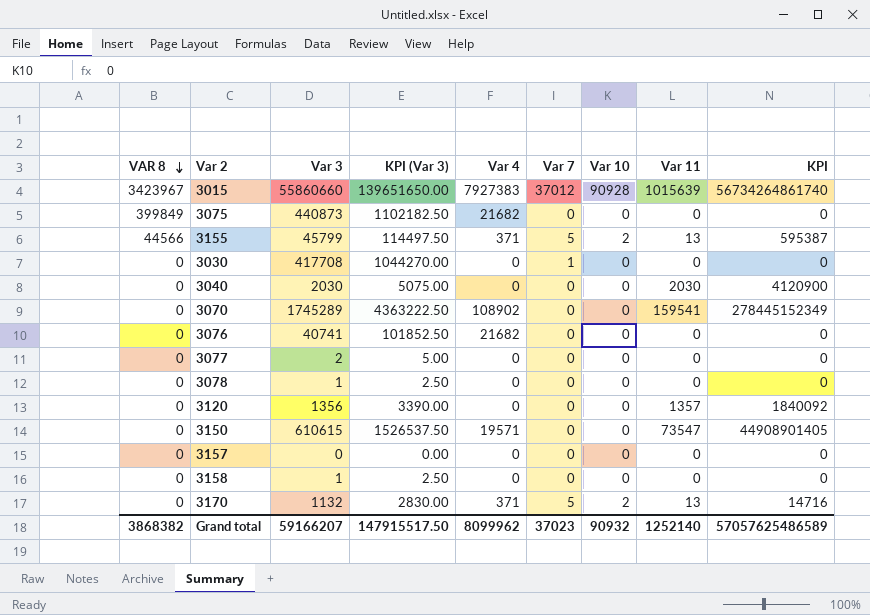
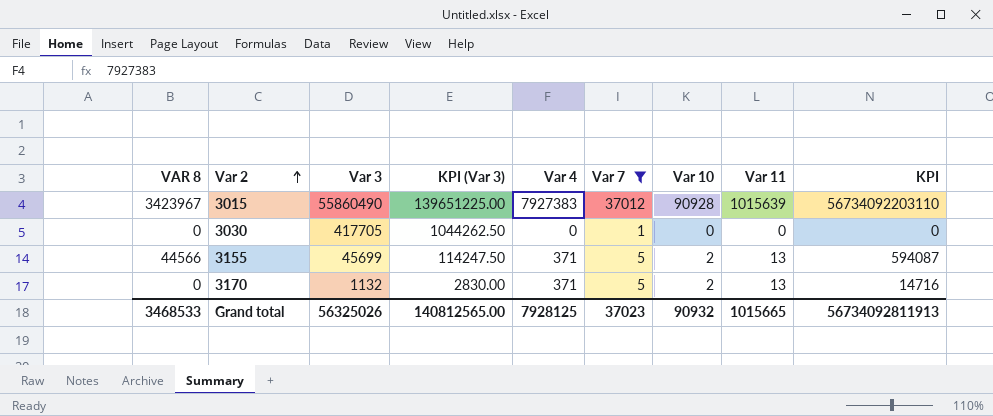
filter: none -> Var 7 != 0
row order: VAR 8 descending -> Var 2 ascending
3015 | Var 3: 55860660 -> 55860490
3015 | KPI (Var 3): 139651650.00 -> 139651225.00
3015 | KPI: 56734264861740 -> 56734092203110
3030 | Var 3: 417708 -> 417705
3030 | KPI (Var 3): 1044270.00 -> 1044262.50
3155 | Var 3: 45799 -> 45699
3155 | KPI (Var 3): 114497.50 -> 114247.50
3155 | KPI: 595387 -> 594087
Grand total | VAR 8: 3868382 -> 3468533
Grand total | Var 3: 59166207 -> 56325026
Grand total | KPI (Var 3): 147915517.50 -> 140812565.00
Grand total | Var 4: 8099962 -> 7928125
Grand total | Var 11: 1252140 -> 1015665
Grand total | KPI: 57057625486589 -> 56734092811913

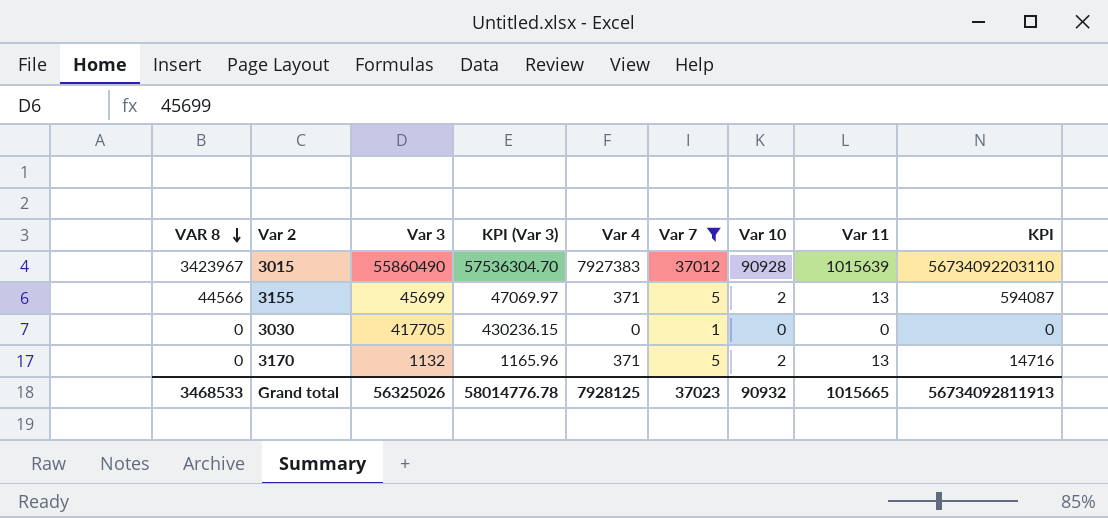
row order: Var 2 ascending -> VAR 8 descending
column KPI (Var 3) | formula: [Var 3] * 2.5 -> [Var 3] * 1.03
Grand total | KPI (Var 3): 140812565.00 -> 58014776.78

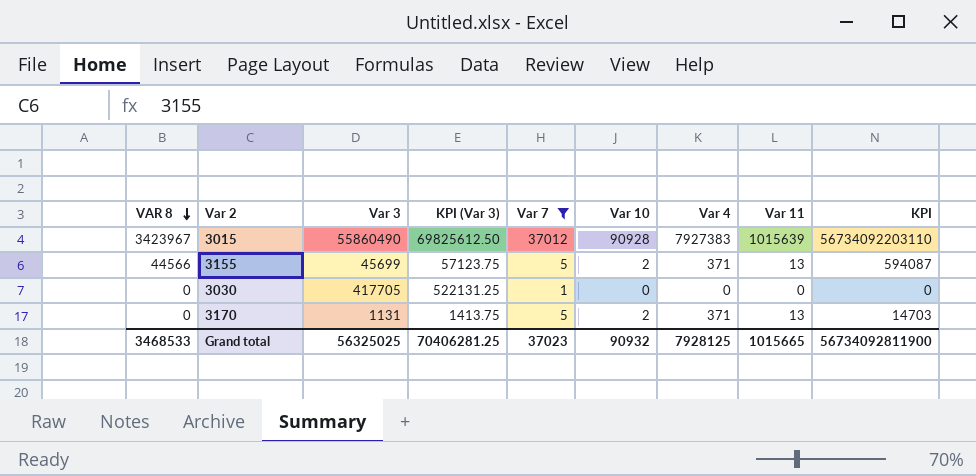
column KPI (Var 3) | formula: [Var 3] * 1.03 -> [Var 3] * 1.25
column Var 4 | position: 5 -> 7
3170 | Var 3: 1132 -> 1131
3170 | KPI: 14716 -> 14703
Grand total | Var 3: 56325026 -> 56325025
Grand total | KPI (Var 3): 58014776.78 -> 70406281.25
Grand total | KPI: 56734092811913 -> 56734092811900

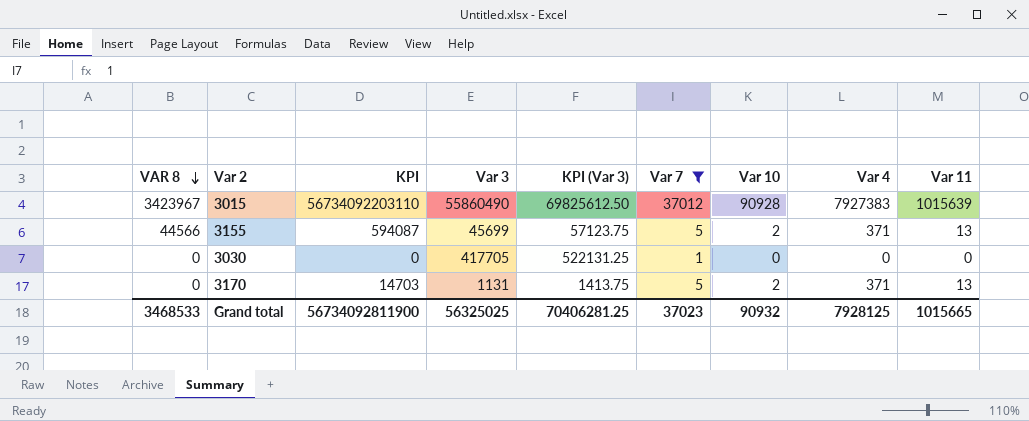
column KPI | position: 9 -> 3

